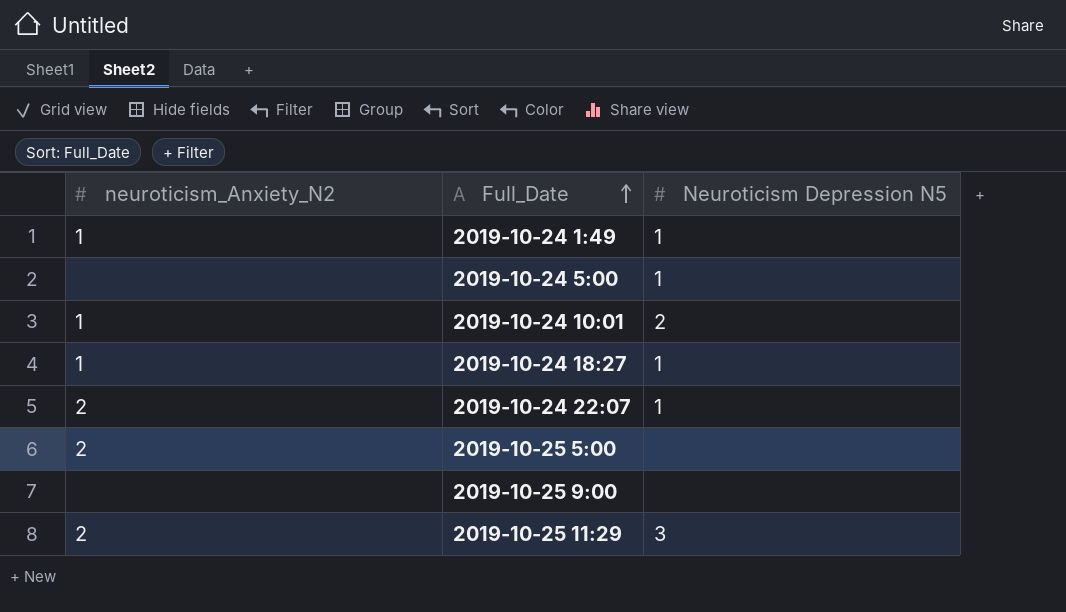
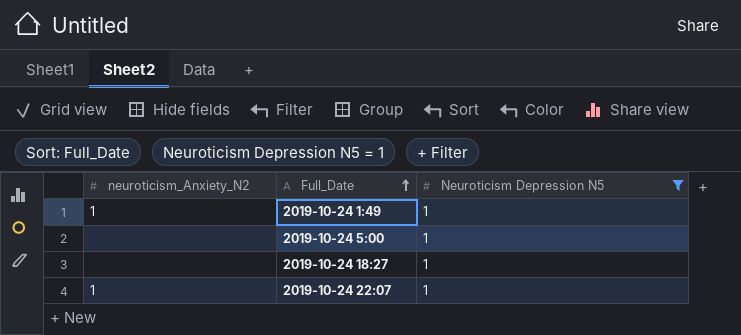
filter: none -> Neuroticism Depression N5 = 1
2019-10-24 18:27 | neuroticism_Anxiety_N2: 1 -> none
2019-10-24 22:07 | neuroticism_Anxiety_N2: 2 -> 1

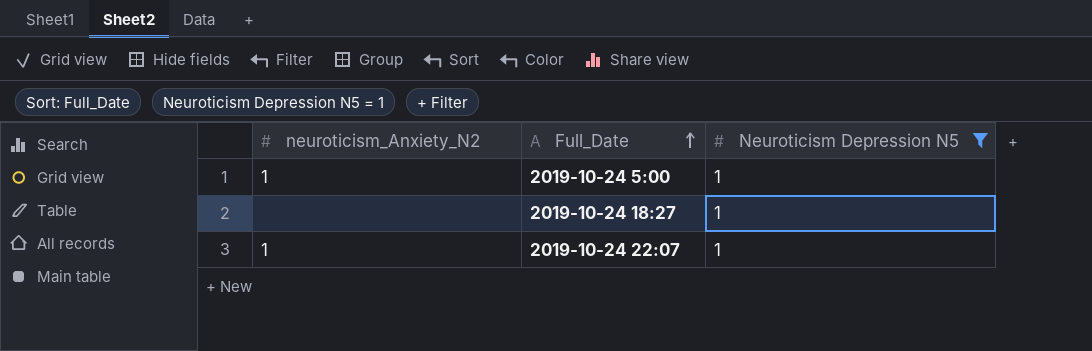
row 2019-10-24 1:49: 1 | 1 -> none
2019-10-24 5:00 | neuroticism_Anxiety_N2: none -> 1

